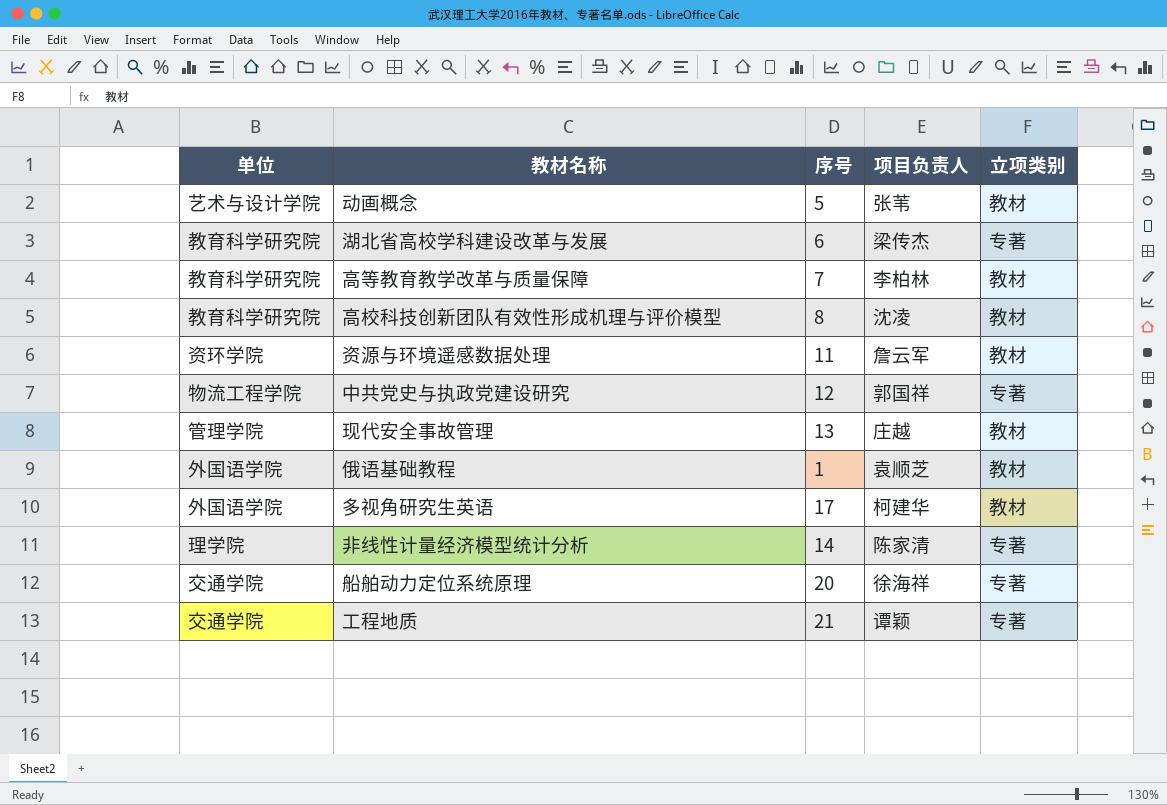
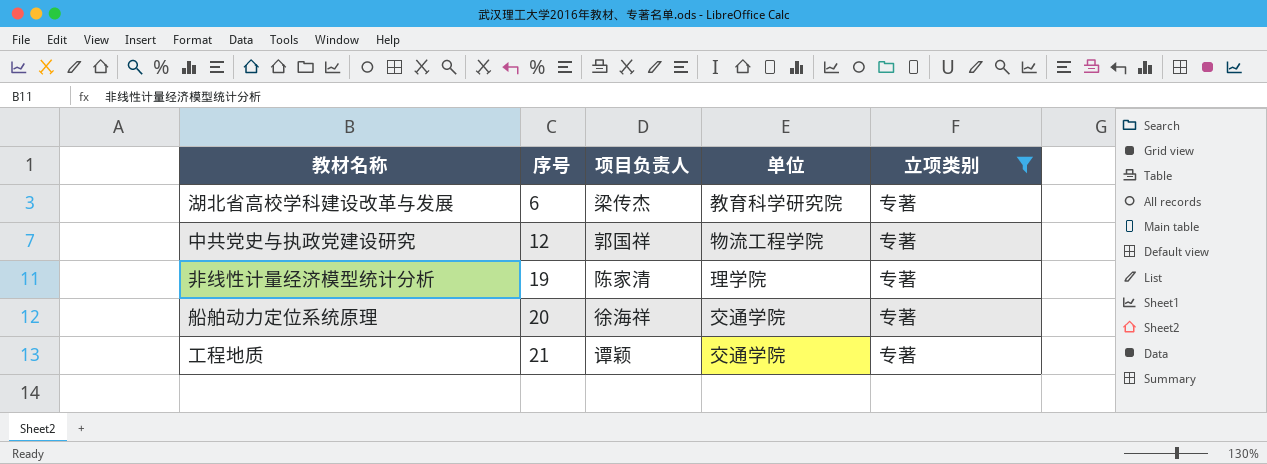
filter: none -> 立项类别 = 专著
column 单位 | position: 1 -> 4
非线性计量经济模型统计分析 | 序号: 14 -> 19

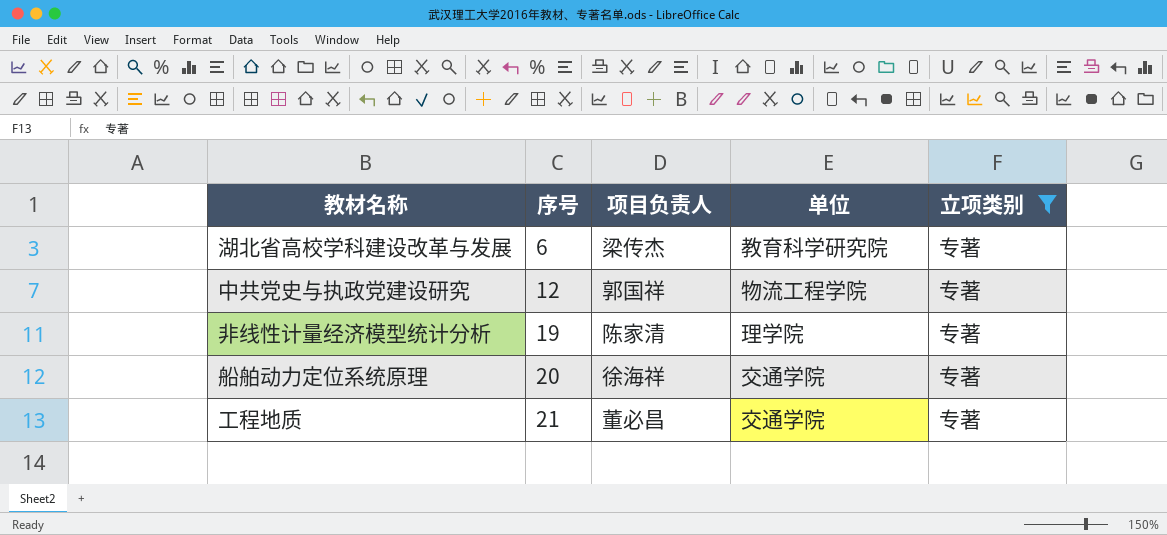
工程地质 | 项目负责人: 谭颖 -> 董必昌

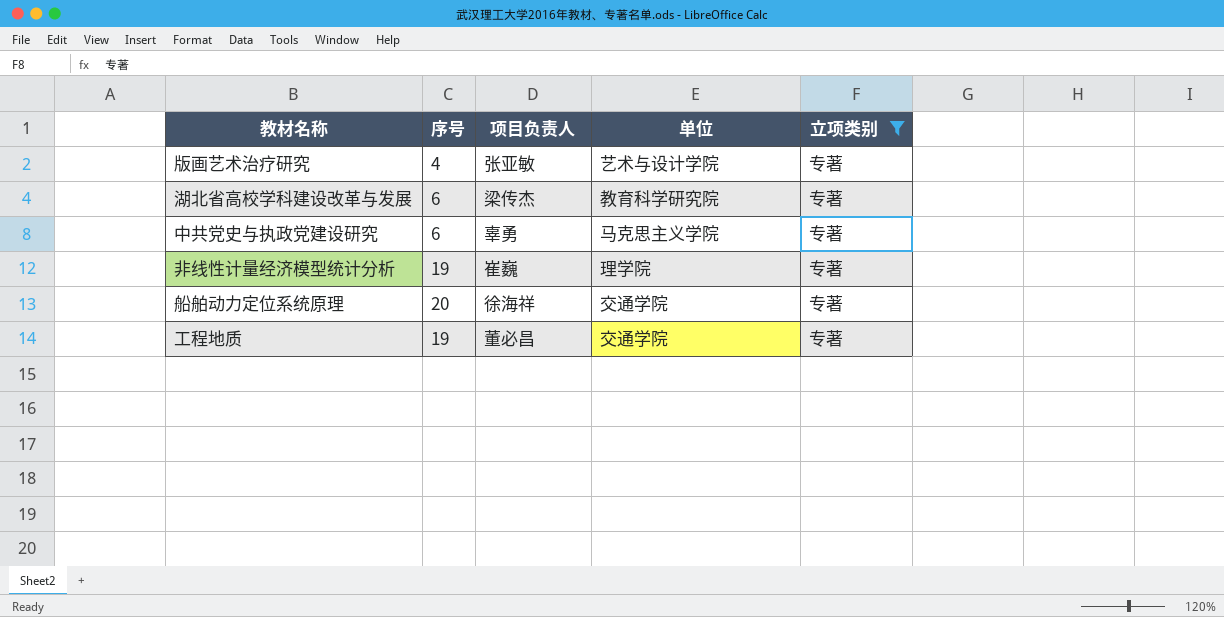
row 版画艺术治疗研究: none -> 4 | 张亚敏 | 艺术与设计学院 | 专著
中共党史与执政党建设研究 | 序号: 12 -> 6
中共党史与执政党建设研究 | 项目负责人: 郭国祥 -> 辜勇
中共党史与执政党建设研究 | 单位: 物流工程学院 -> 马克思主义学院
非线性计量经济模型统计分析 | 项目负责人: 陈家清 -> 崔巍
工程地质 | 序号: 21 -> 19

